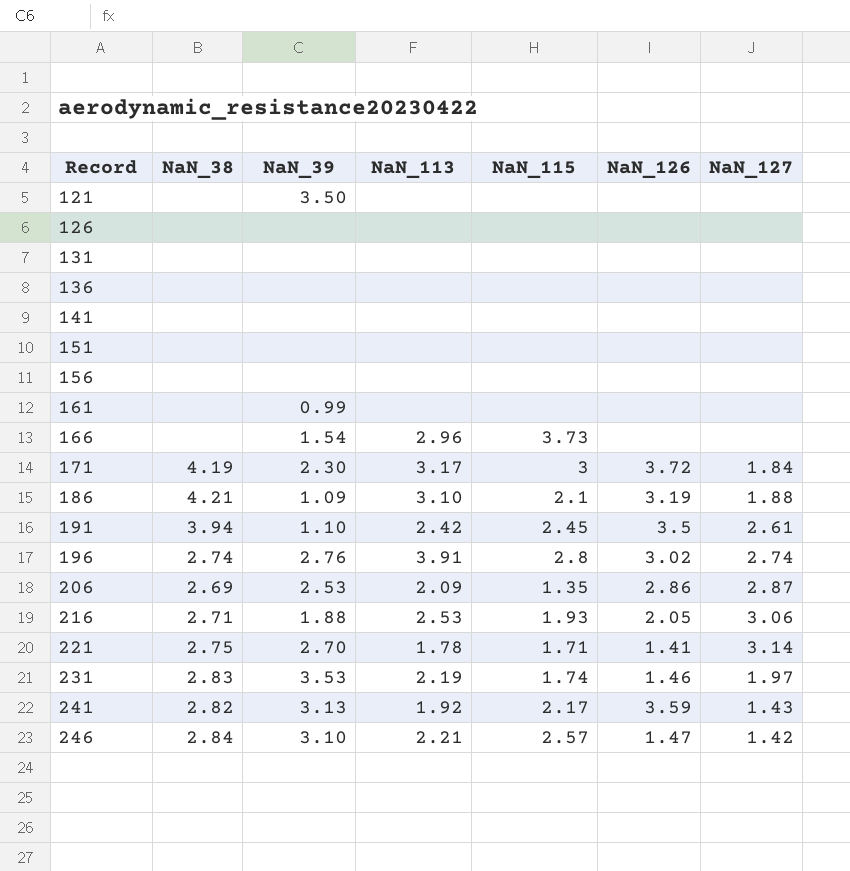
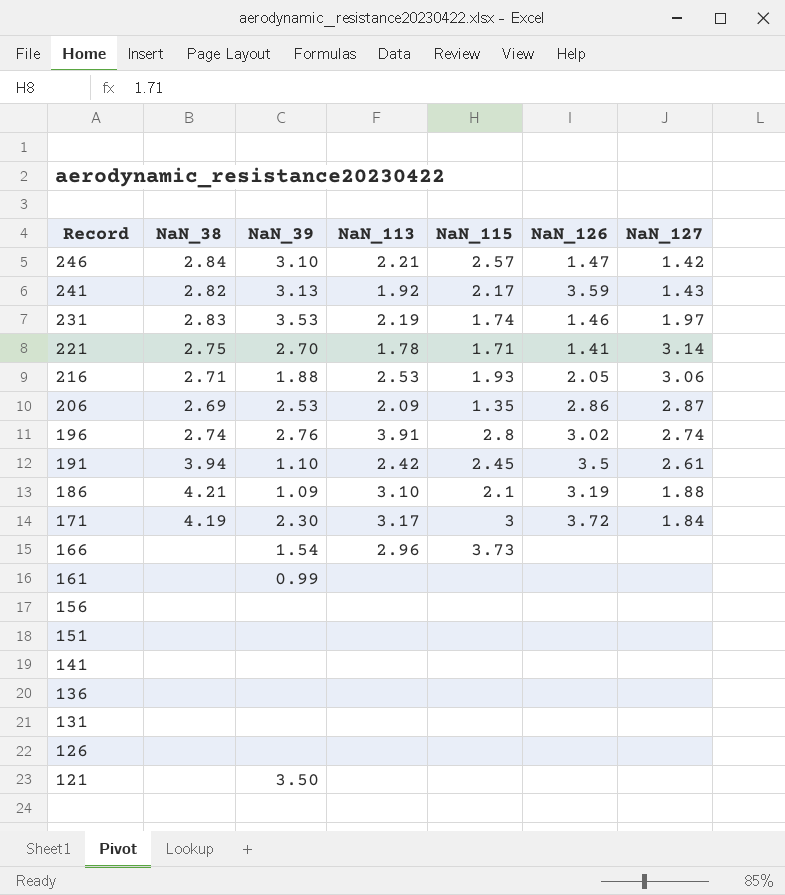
row order: Record ascending -> Record descending

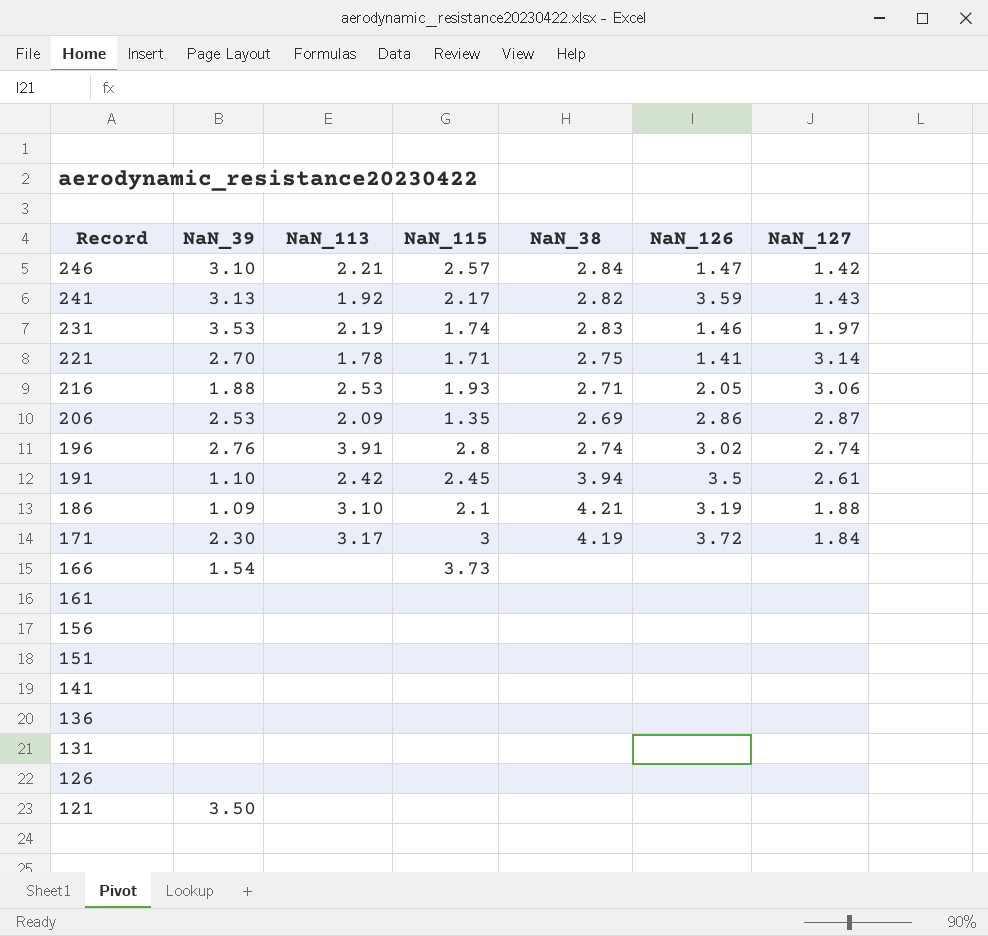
column NaN_38 | position: 2 -> 5
166 | NaN_113: 2.96 -> none
161 | NaN_39: 0.99 -> none

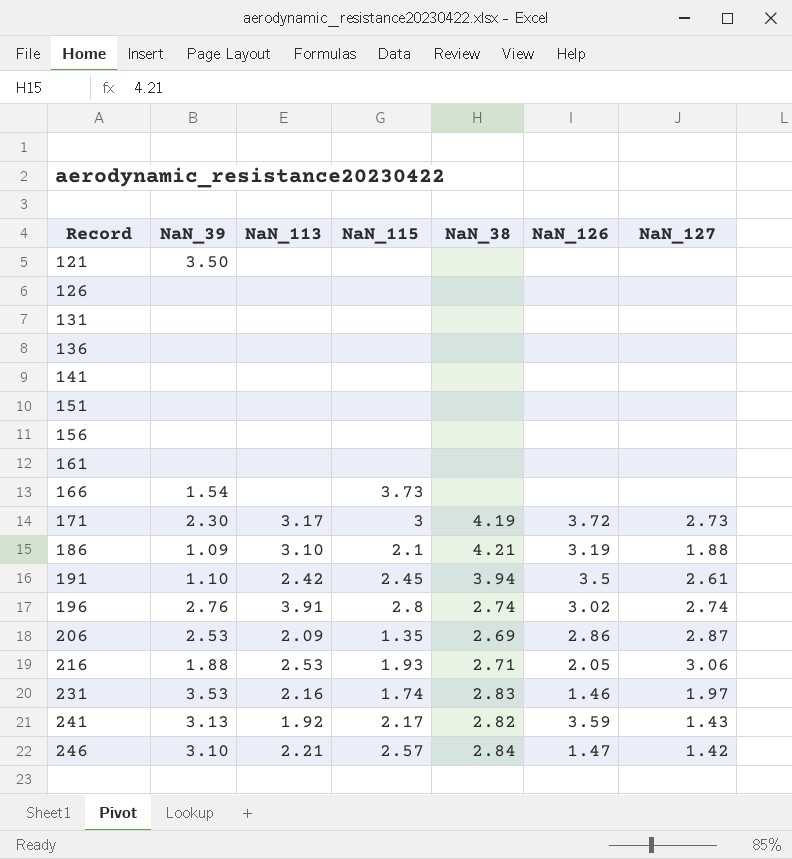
row order: Record descending -> Record ascending
row 221: 2.70 | 1.78 | 1.71 | 2.75 | 1.41 | 3.14 -> none
171 | NaN_127: 1.84 -> 2.73
231 | NaN_113: 2.19 -> 2.16

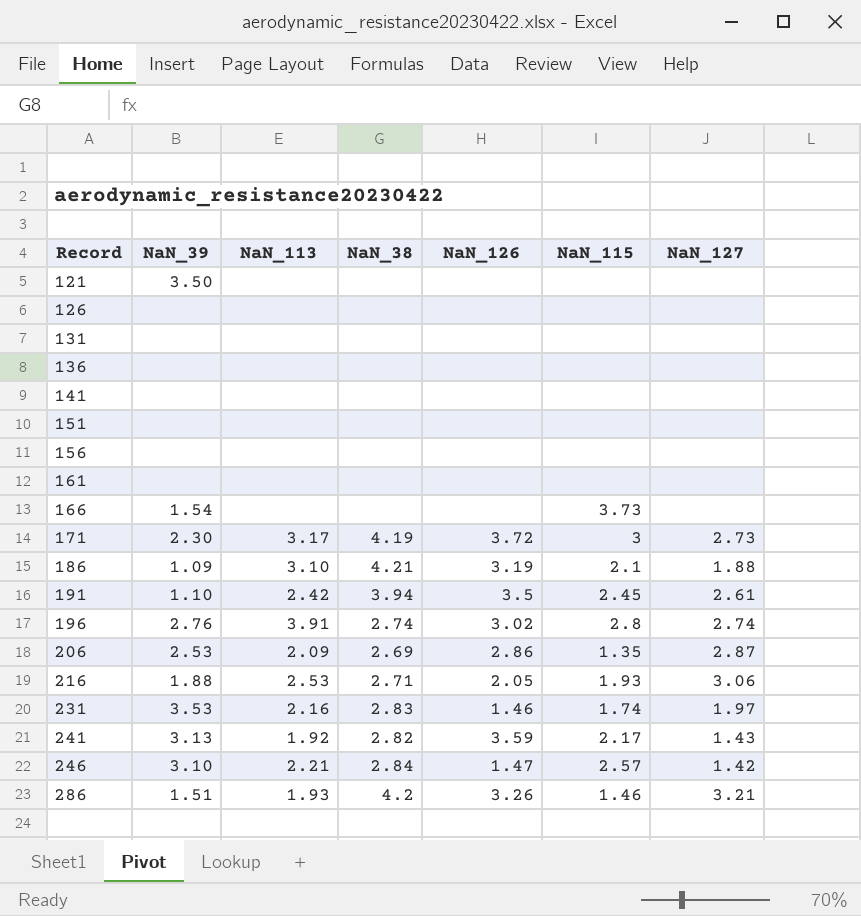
column NaN_115 | position: 4 -> 6
row 286: none -> 1.51 | 1.93 | 4.2 | 3.26 | 1.46 | 3.21

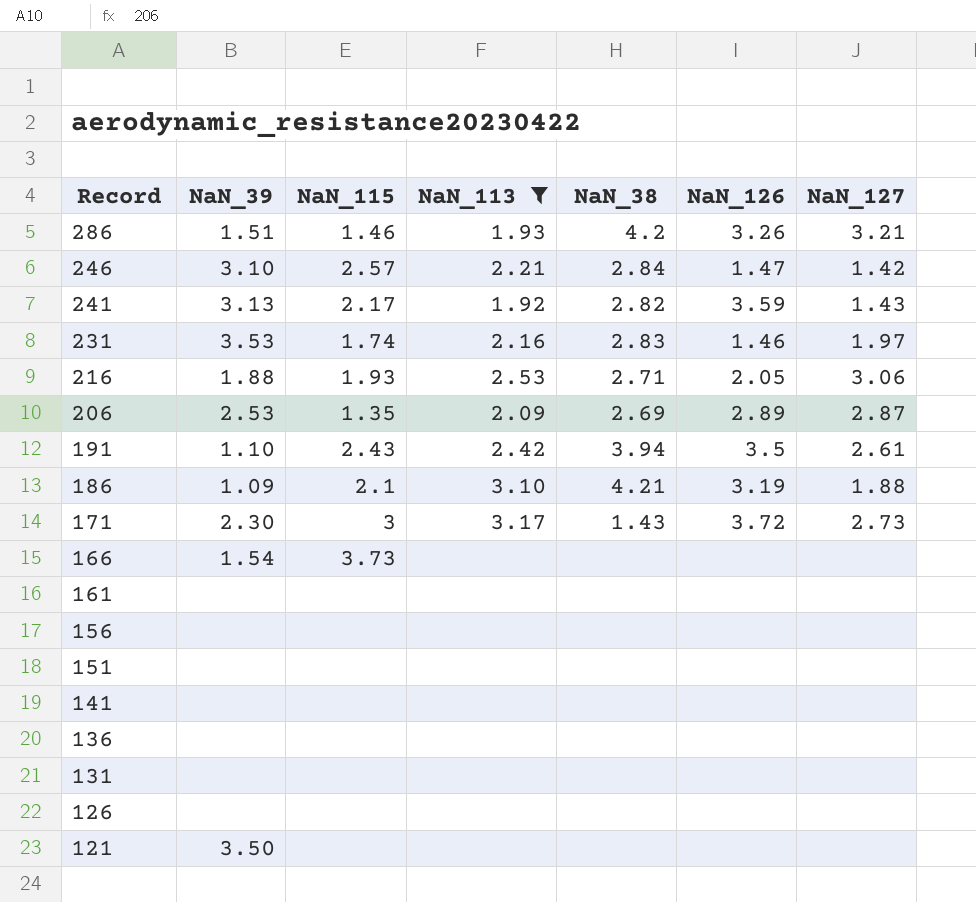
filter: none -> NaN_113 != 3.91
row order: Record ascending -> Record descending
column NaN_115 | position: 6 -> 3
206 | NaN_126: 2.86 -> 2.89
191 | NaN_115: 2.45 -> 2.43
171 | NaN_38: 4.19 -> 1.43

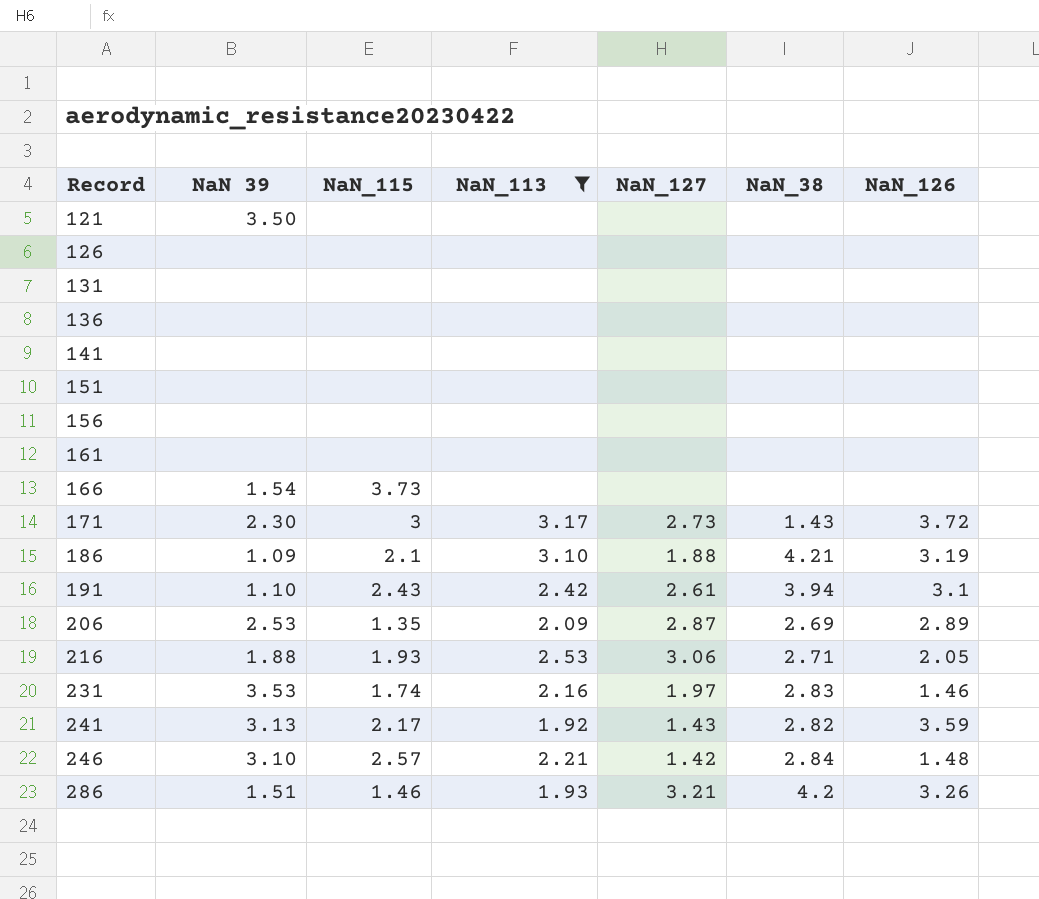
row order: Record descending -> Record ascending
column name: NaN_39 -> NaN 39
column NaN_127 | position: 7 -> 5
191 | NaN_126: 3.5 -> 3.1
246 | NaN_126: 1.47 -> 1.48

